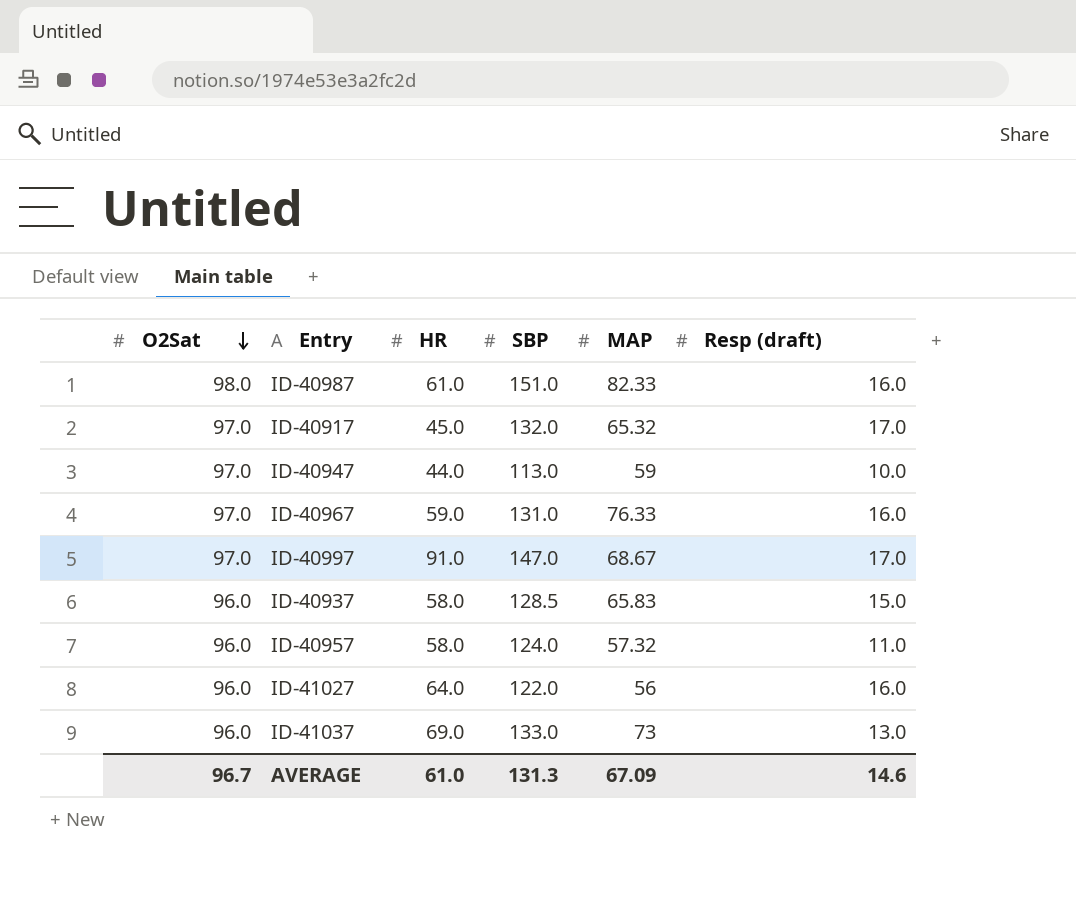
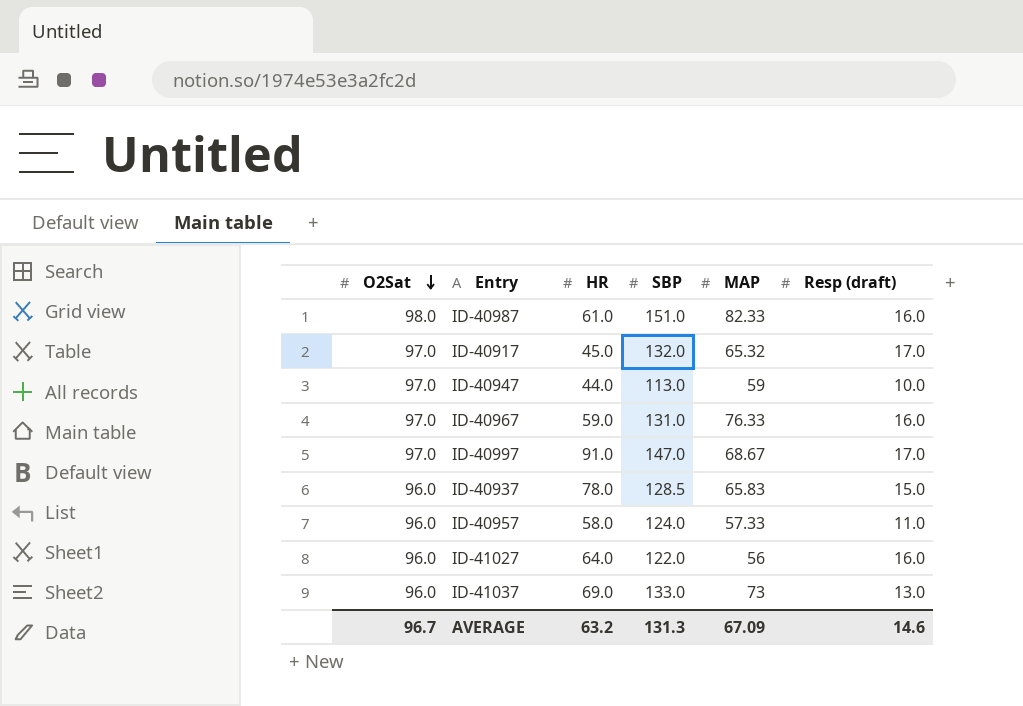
ID-40937 | HR: 58.0 -> 78.0
ID-40957 | MAP: 57.32 -> 57.33
AVERAGE | HR: 61.0 -> 63.2

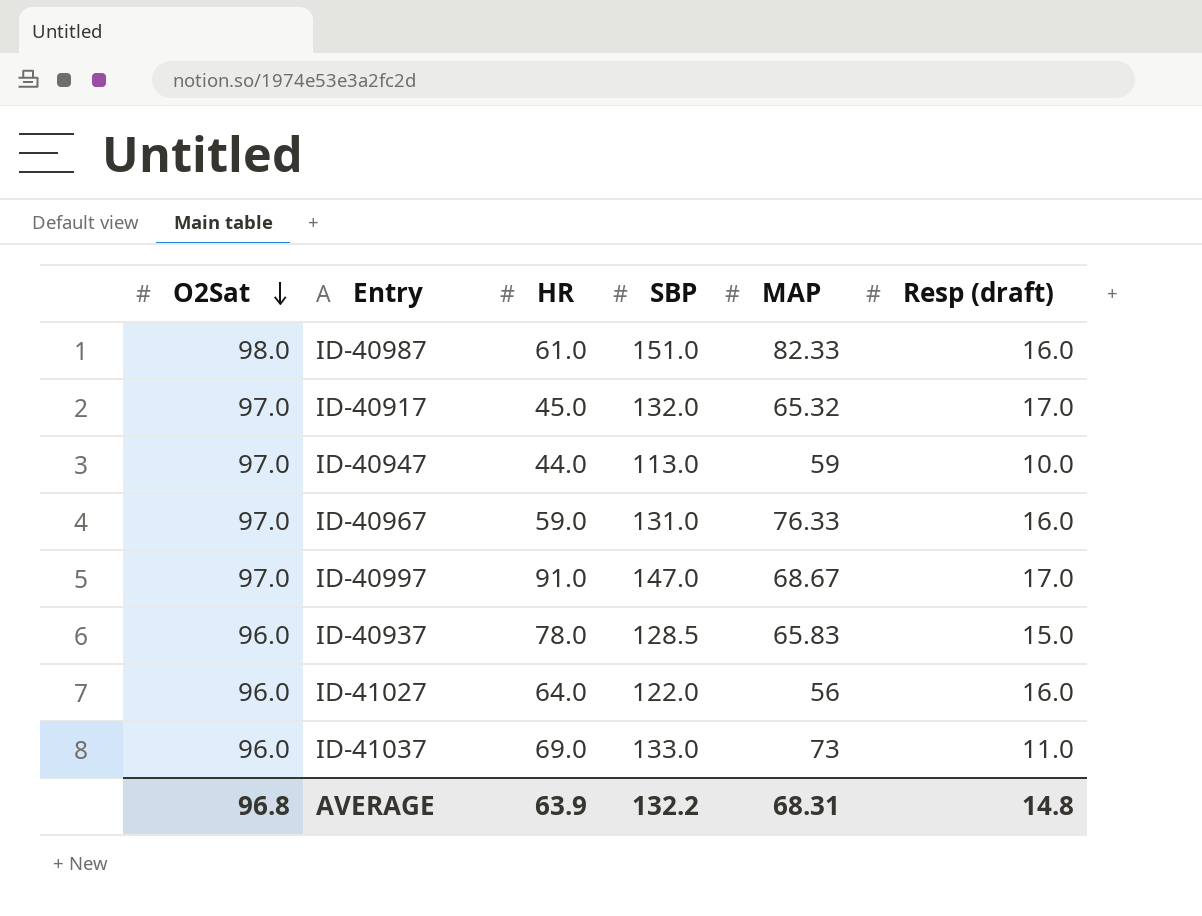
row ID-40957: 96.0 | 58.0 | 124.0 | 57.33 | 11.0 -> none
ID-41037 | Resp (draft): 13.0 -> 11.0
AVERAGE | O2Sat: 96.7 -> 96.8
AVERAGE | HR: 63.2 -> 63.9
AVERAGE | SBP: 131.3 -> 132.2
AVERAGE | MAP: 67.09 -> 68.31
AVERAGE | Resp (draft): 14.6 -> 14.8

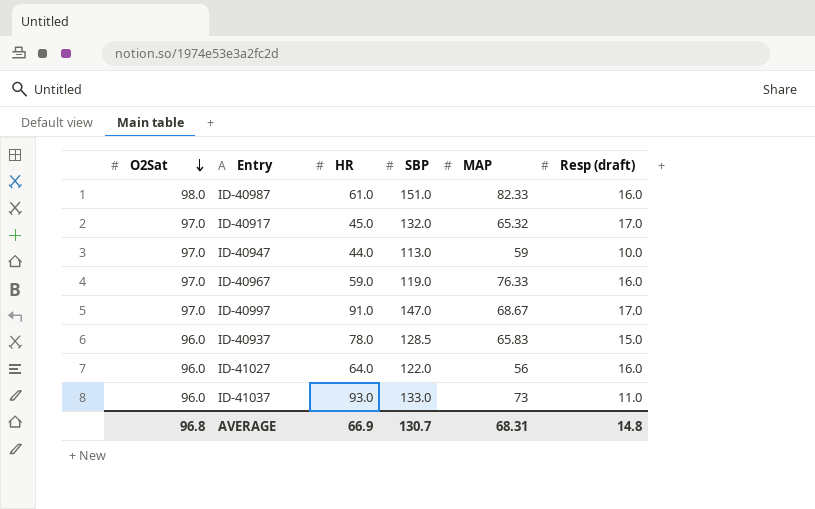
ID-40967 | SBP: 131.0 -> 119.0
ID-41037 | HR: 69.0 -> 93.0
AVERAGE | HR: 63.9 -> 66.9
AVERAGE | SBP: 132.2 -> 130.7

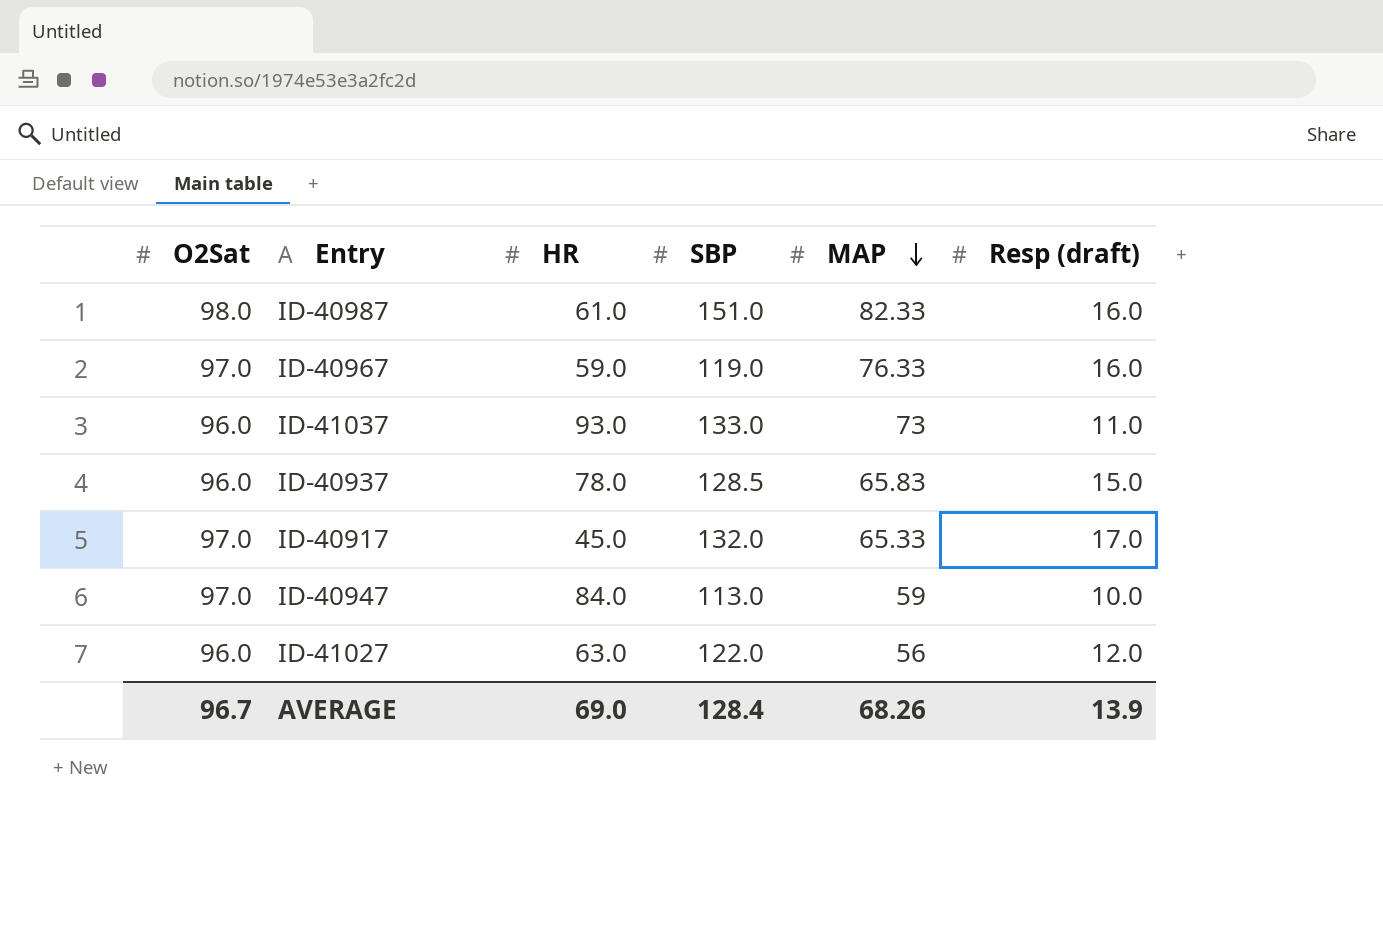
row order: O2Sat descending -> MAP descending
row ID-40997: 97.0 | 91.0 | 147.0 | 68.67 | 17.0 -> none
ID-40917 | MAP: 65.32 -> 65.33
ID-40947 | HR: 44.0 -> 84.0
ID-41027 | HR: 64.0 -> 63.0
ID-41027 | Resp (draft): 16.0 -> 12.0
AVERAGE | O2Sat: 96.8 -> 96.7
AVERAGE | HR: 66.9 -> 69.0
AVERAGE | SBP: 130.7 -> 128.4
AVERAGE | MAP: 68.31 -> 68.26
AVERAGE | Resp (draft): 14.8 -> 13.9

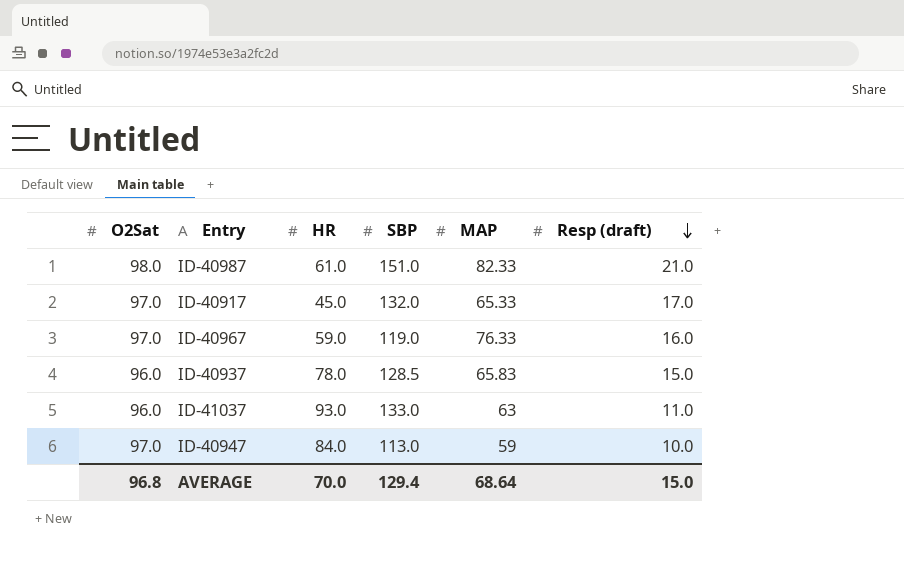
row order: MAP descending -> Resp (draft) descending
row ID-41027: 96.0 | 63.0 | 122.0 | 56 | 12.0 -> none
ID-40987 | Resp (draft): 16.0 -> 21.0
ID-41037 | MAP: 73 -> 63
AVERAGE | O2Sat: 96.7 -> 96.8
AVERAGE | HR: 69.0 -> 70.0
AVERAGE | SBP: 128.4 -> 129.4
AVERAGE | MAP: 68.26 -> 68.64
AVERAGE | Resp (draft): 13.9 -> 15.0

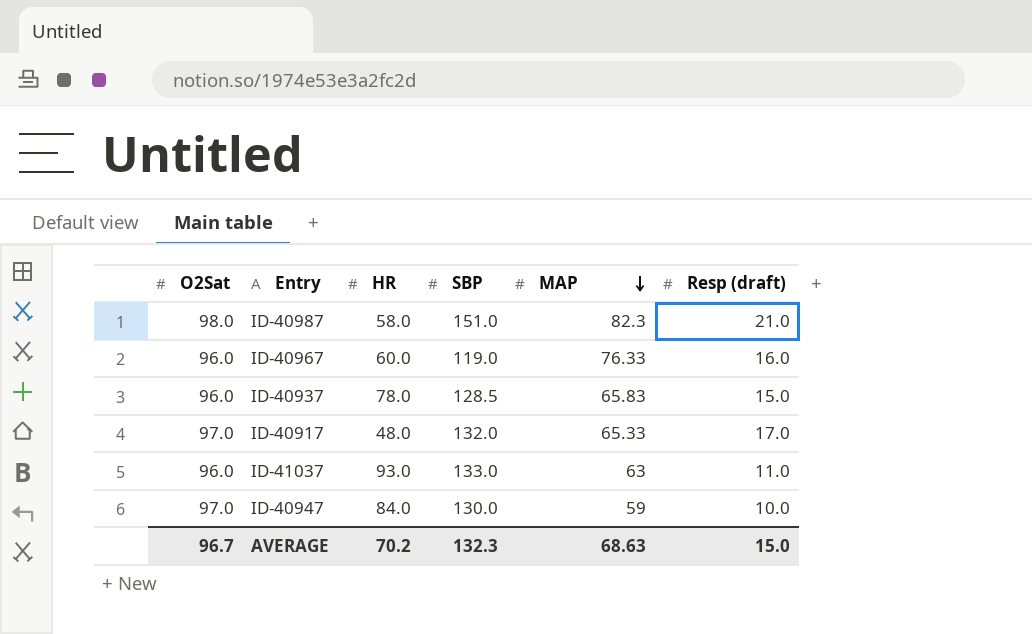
row order: Resp (draft) descending -> MAP descending
ID-40987 | HR: 61.0 -> 58.0
ID-40987 | MAP: 82.33 -> 82.3
ID-40967 | O2Sat: 97.0 -> 96.0
ID-40967 | HR: 59.0 -> 60.0
ID-40917 | HR: 45.0 -> 48.0
ID-40947 | SBP: 113.0 -> 130.0
AVERAGE | O2Sat: 96.8 -> 96.7
AVERAGE | HR: 70.0 -> 70.2
AVERAGE | SBP: 129.4 -> 132.3
AVERAGE | MAP: 68.64 -> 68.63

